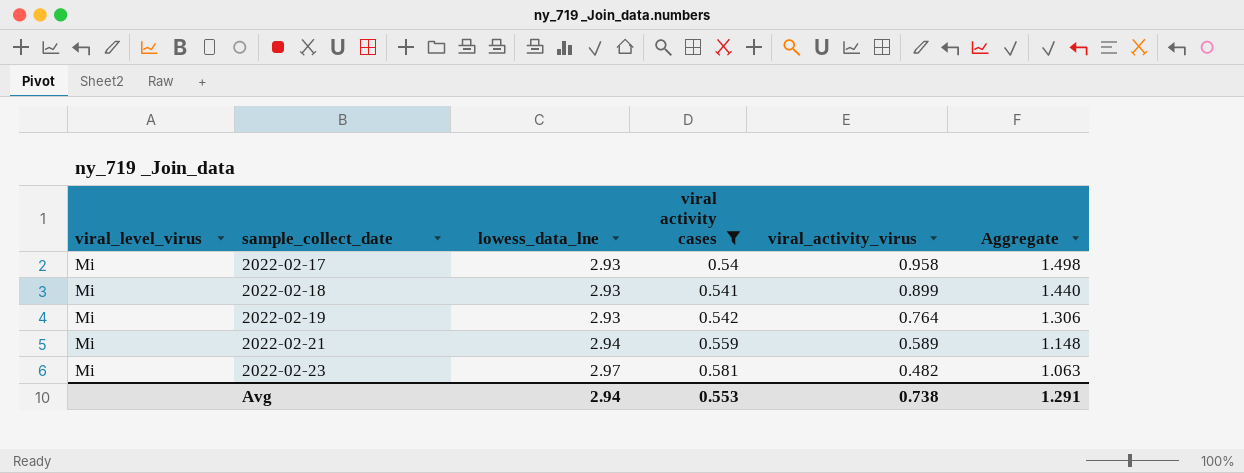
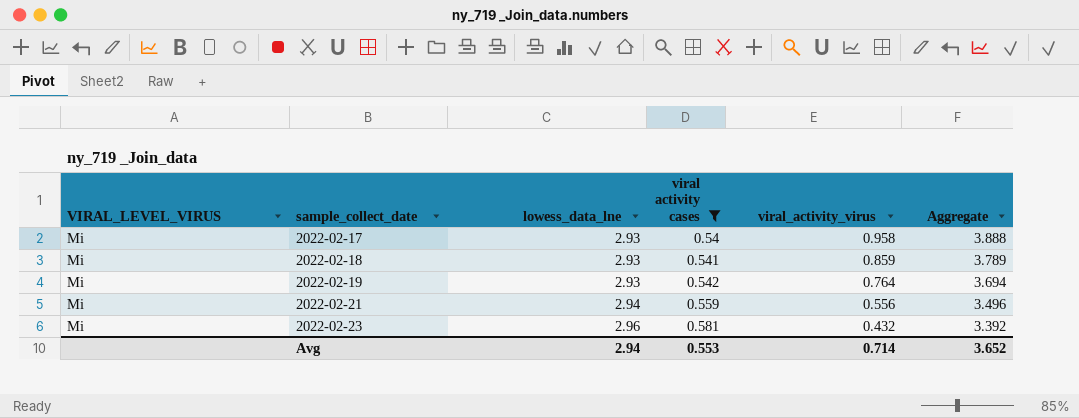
column name: viral_level_virus -> VIRAL_LEVEL_VIRUS
column Aggregate | formula: [viral activity cases] + [viral_activity_virus] -> [lowess_data_lne] + [viral_activity_virus]
2022-02-18 | viral_activity_virus: 0.899 -> 0.859
2022-02-21 | viral_activity_virus: 0.589 -> 0.556
2022-02-23 | lowess_data_lne: 2.97 -> 2.96
2022-02-23 | viral_activity_virus: 0.482 -> 0.432
Avg | viral_activity_virus: 0.738 -> 0.714
Avg | Aggregate: 1.291 -> 3.652

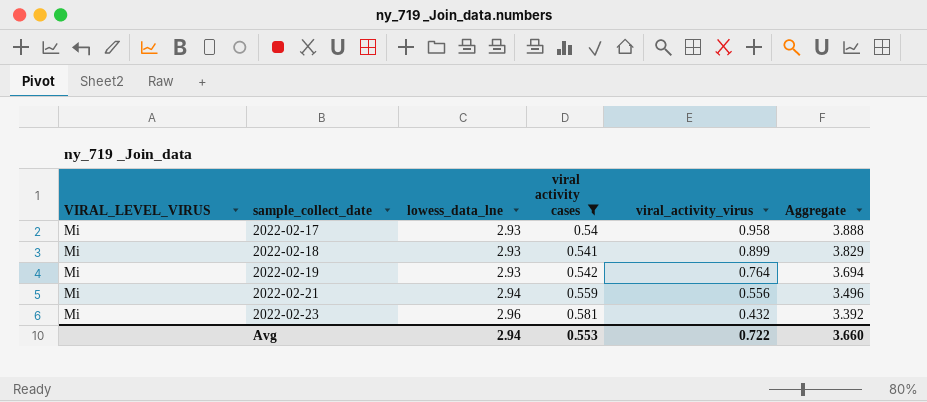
2022-02-18 | viral_activity_virus: 0.859 -> 0.899
2022-02-18 | Aggregate: 3.789 -> 3.829
Avg | viral_activity_virus: 0.714 -> 0.722
Avg | Aggregate: 3.652 -> 3.660

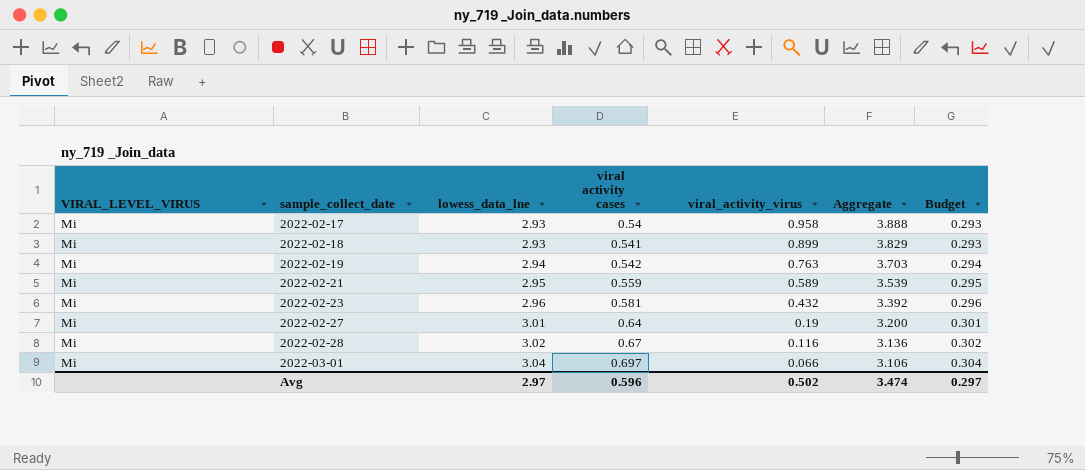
filter: viral activity cases <= 0.581 -> none
column Budget | formula: none -> [lowess_data_lne] * 0.1
2022-02-19 | lowess_data_lne: 2.93 -> 2.94
2022-02-19 | viral_activity_virus: 0.764 -> 0.763
2022-02-19 | Aggregate: 3.694 -> 3.703
2022-02-21 | lowess_data_lne: 2.94 -> 2.95
2022-02-21 | viral_activity_virus: 0.556 -> 0.589
2022-02-21 | Aggregate: 3.496 -> 3.539
Avg | lowess_data_lne: 2.94 -> 2.97
Avg | viral activity cases: 0.553 -> 0.596
Avg | viral_activity_virus: 0.722 -> 0.502
Avg | Aggregate: 3.660 -> 3.474

